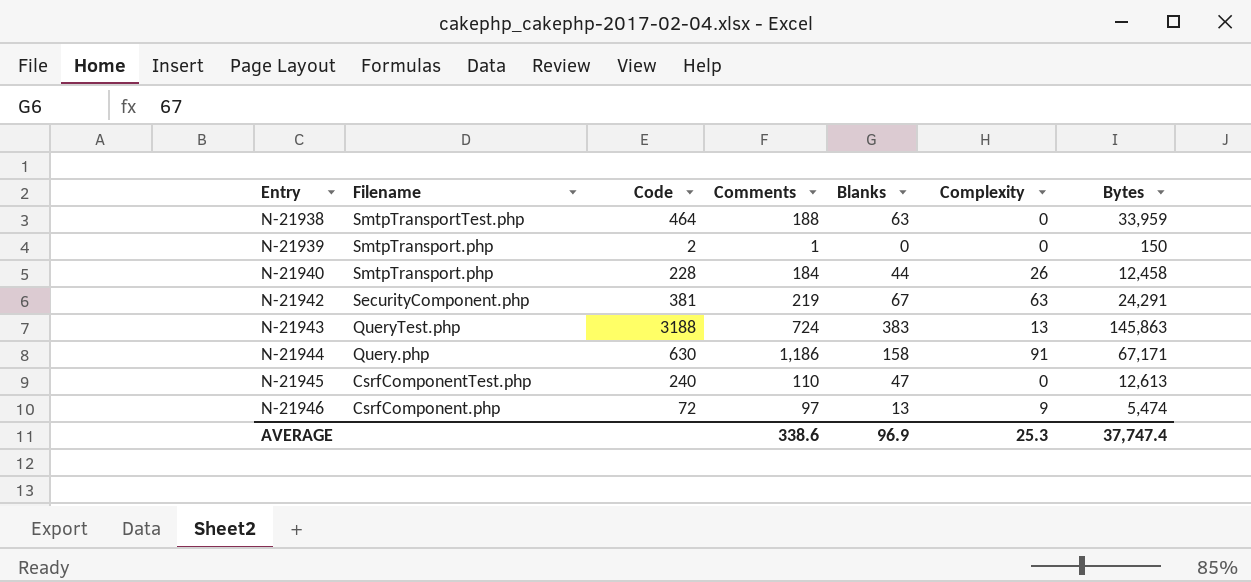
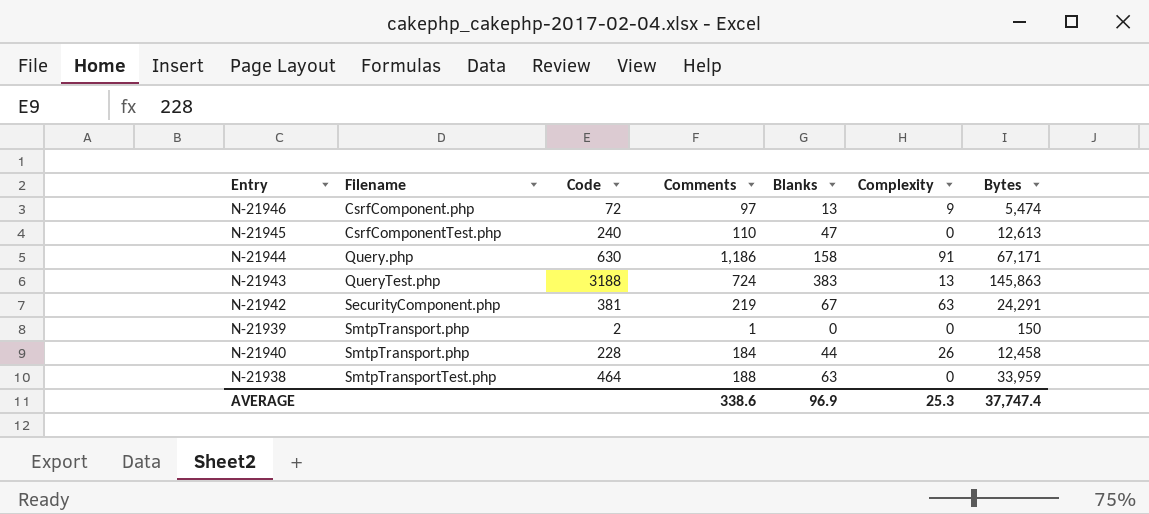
row order: Entry ascending -> Filename ascending

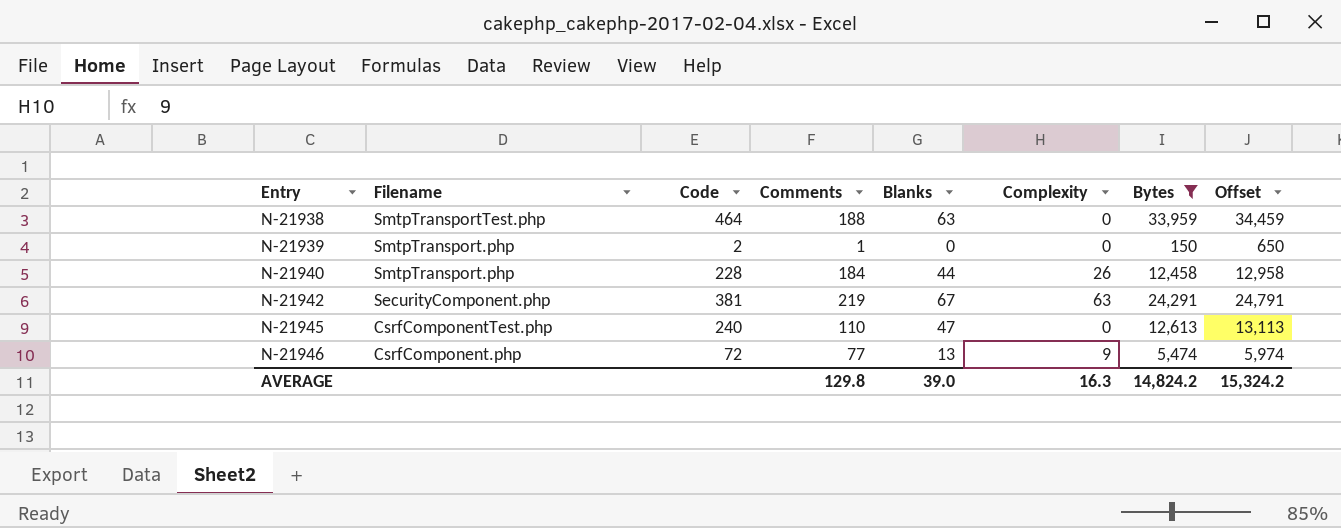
filter: none -> Bytes <= 33,959
row order: Filename ascending -> Entry ascending
column Offset | formula: none -> [Bytes] + 500
N-21946 | Comments: 97 -> 77
AVERAGE | Comments: 338.6 -> 129.8
AVERAGE | Blanks: 96.9 -> 39.0
AVERAGE | Complexity: 25.3 -> 16.3
AVERAGE | Bytes: 37,747.4 -> 14,824.2

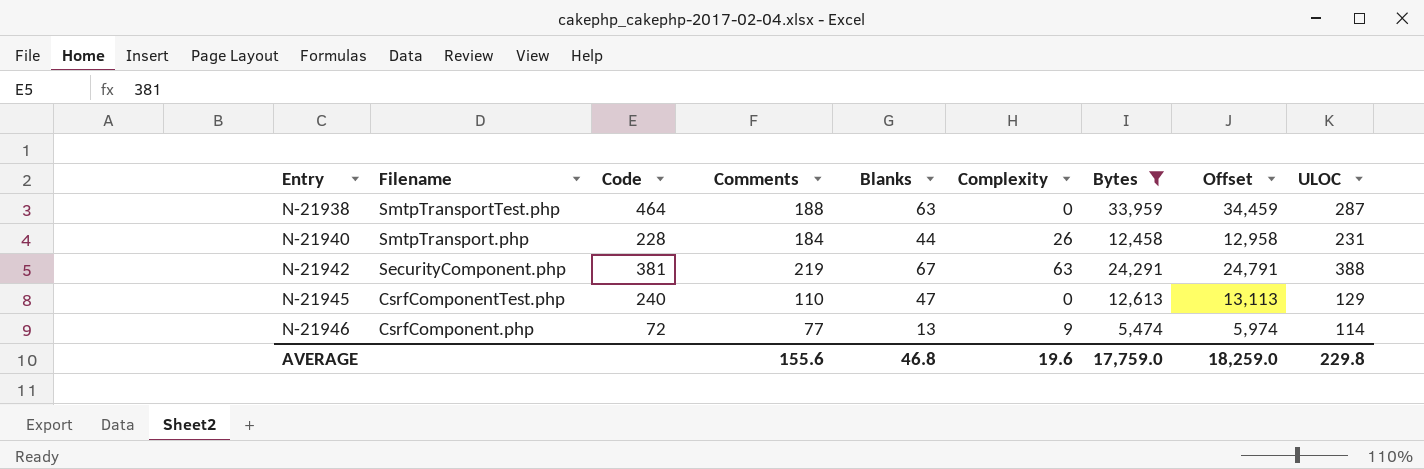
column ULOC | position: none -> 9
row N-21939: SmtpTransport.php | 2 | 1 | 0 | 0 | 150 | 650 -> none
AVERAGE | Comments: 129.8 -> 155.6
AVERAGE | Blanks: 39.0 -> 46.8
AVERAGE | Complexity: 16.3 -> 19.6
AVERAGE | Bytes: 14,824.2 -> 17,759.0
AVERAGE | Offset: 15,324.2 -> 18,259.0

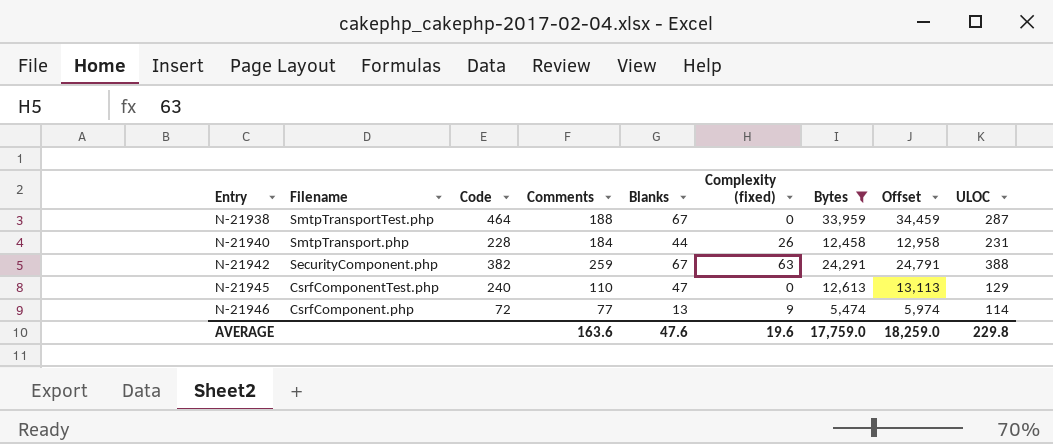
column name: Complexity -> Complexity (fixed)
N-21938 | Blanks: 63 -> 67
N-21942 | Code: 381 -> 382
N-21942 | Comments: 219 -> 259
AVERAGE | Comments: 155.6 -> 163.6
AVERAGE | Blanks: 46.8 -> 47.6

